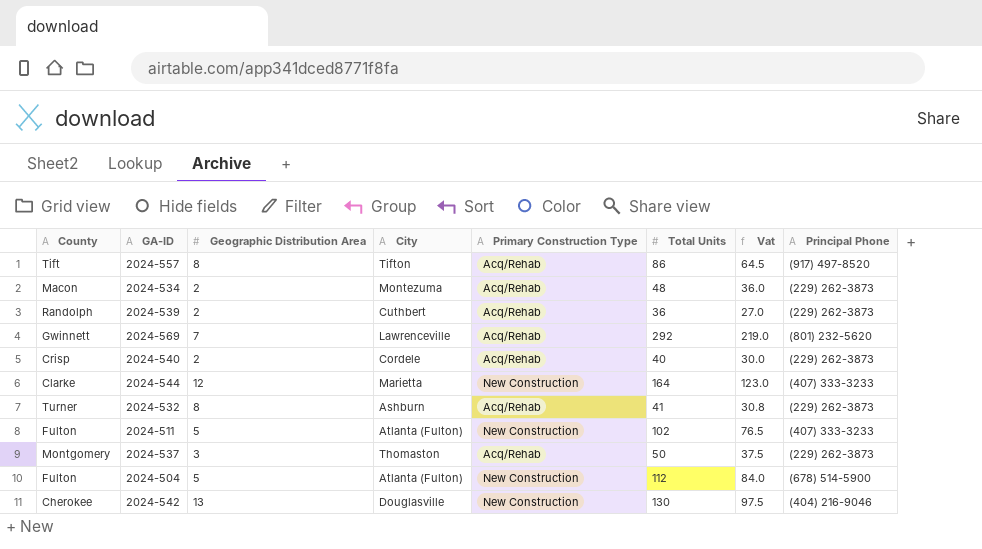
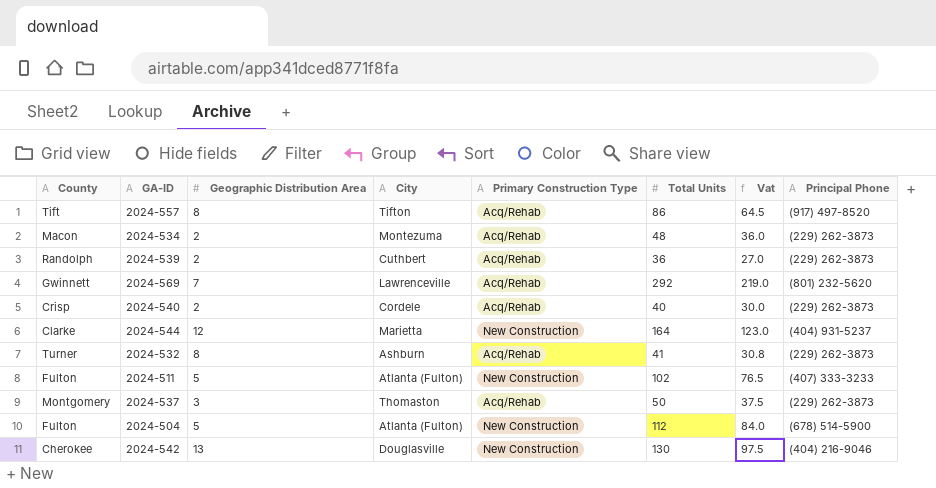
2024-544 | Principal Phone: (407) 333-3233 -> (404) 931-5237

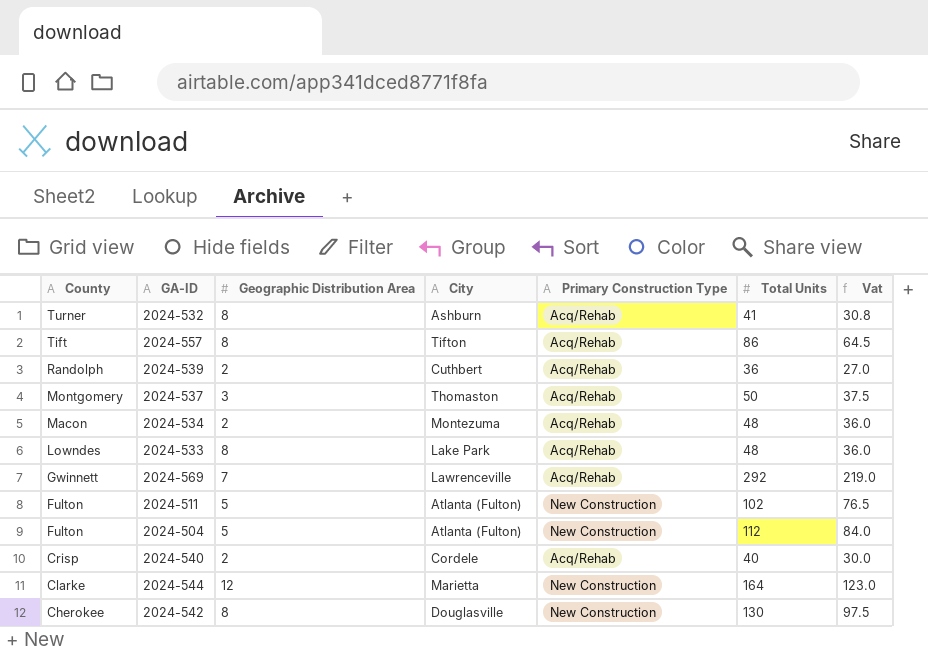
row order: none -> County descending
column Principal Phone | position: 8 -> none
row 2024-533: none -> Lowndes | 8 | Lake Park | Acq/Rehab | 48 | 36.0
2024-542 | Geographic Distribution Area: 13 -> 8

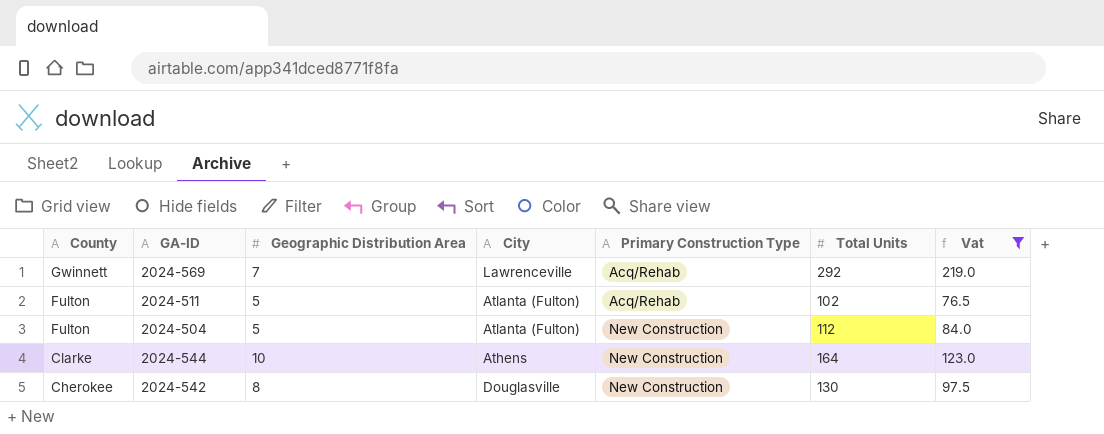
filter: none -> Vat >= 76.5
2024-511 | Primary Construction Type: New Construction -> Acq/Rehab
2024-544 | Geographic Distribution Area: 12 -> 10
2024-544 | City: Marietta -> Athens

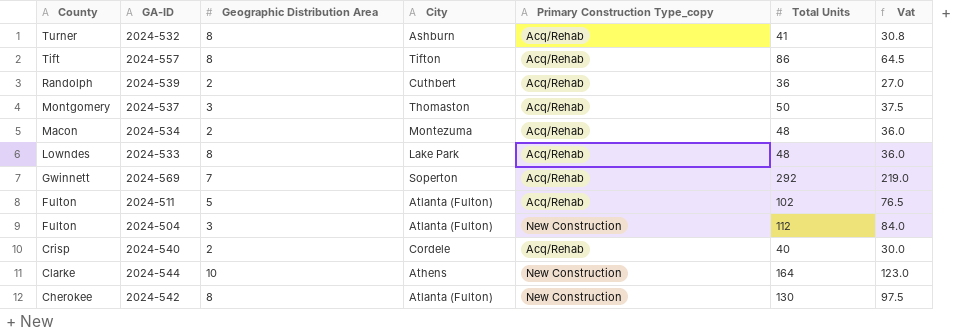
filter: Vat >= 76.5 -> none
column name: Primary Construction Type -> Primary Construction Type_copy
2024-569 | City: Lawrenceville -> Soperton
2024-504 | Geographic Distribution Area: 5 -> 3
2024-542 | City: Douglasville -> Atlanta (Fulton)

